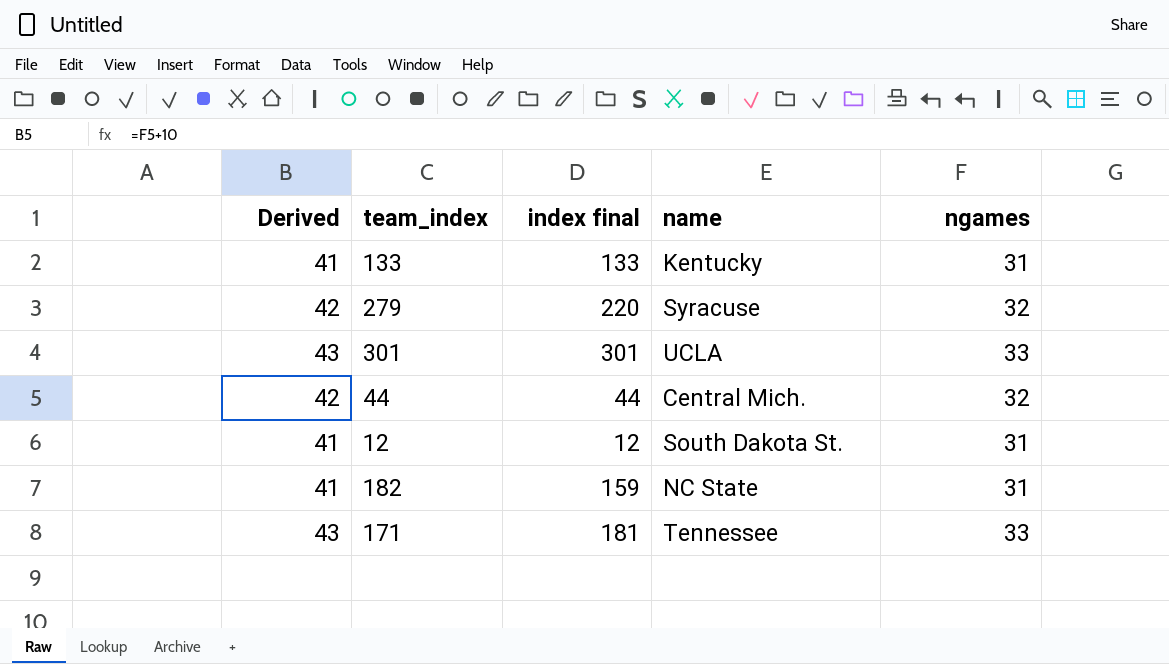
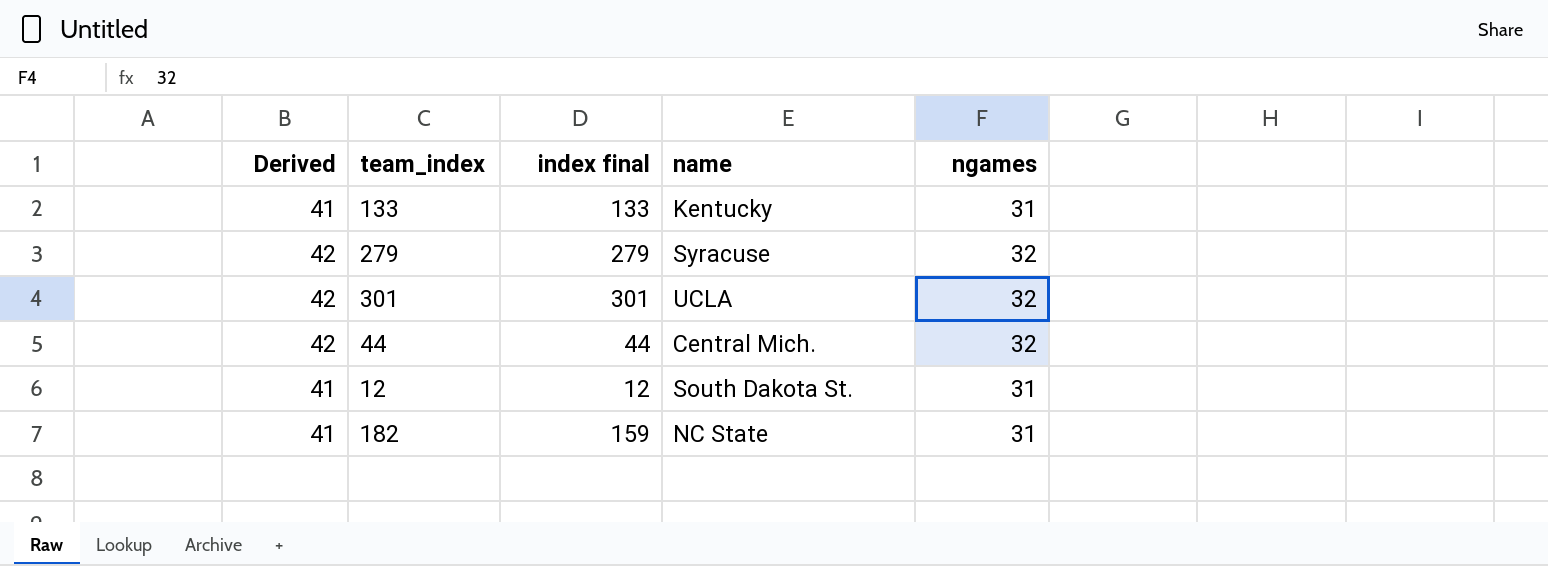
row 171: 43 | 181 | Tennessee | 33 -> none
279 | index final: 220 -> 279
301 | Derived: 43 -> 42
301 | ngames: 33 -> 32

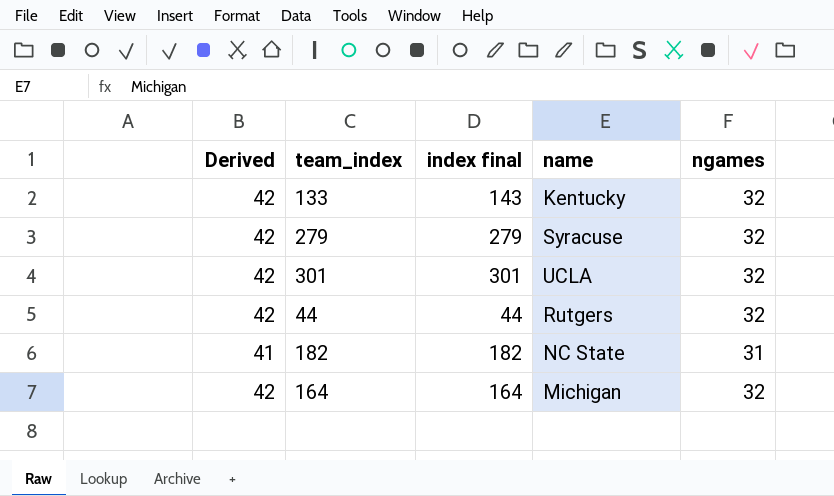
row 12: 41 | 12 | South Dakota St. | 31 -> none
133 | Derived: 41 -> 42
133 | index final: 133 -> 143
133 | ngames: 31 -> 32
44 | name: Central Mich. -> Rutgers
182 | index final: 159 -> 182
row 164: none -> 42 | 164 | Michigan | 32

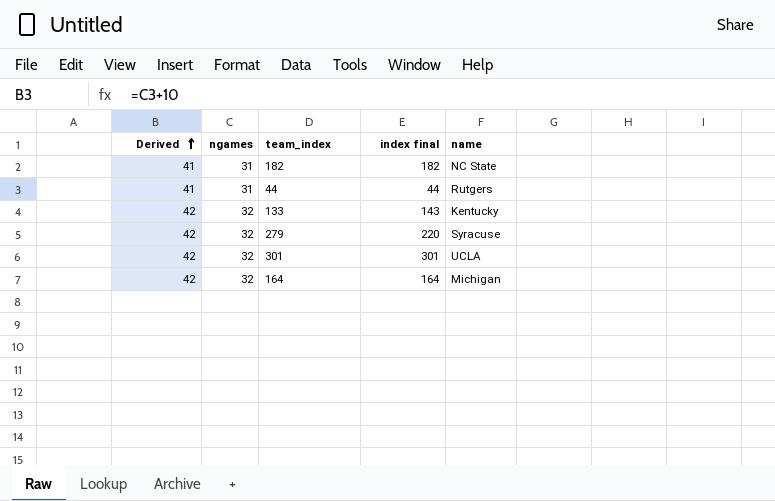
row order: none -> Derived ascending
column ngames | position: 5 -> 2
44 | Derived: 42 -> 41
44 | ngames: 32 -> 31
279 | index final: 279 -> 220

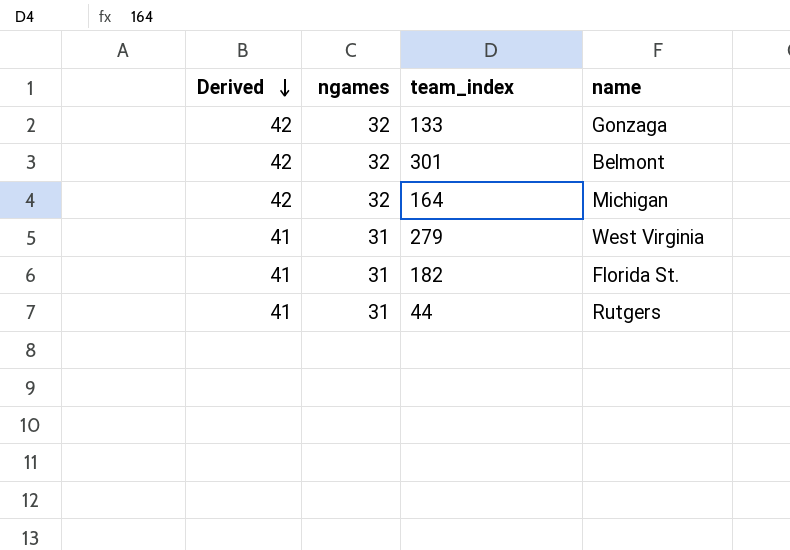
row order: Derived ascending -> Derived descending
column index final | position: 4 -> none
133 | name: Kentucky -> Gonzaga
301 | name: UCLA -> Belmont
279 | Derived: 42 -> 41
279 | ngames: 32 -> 31
279 | name: Syracuse -> West Virginia
182 | name: NC State -> Florida St.

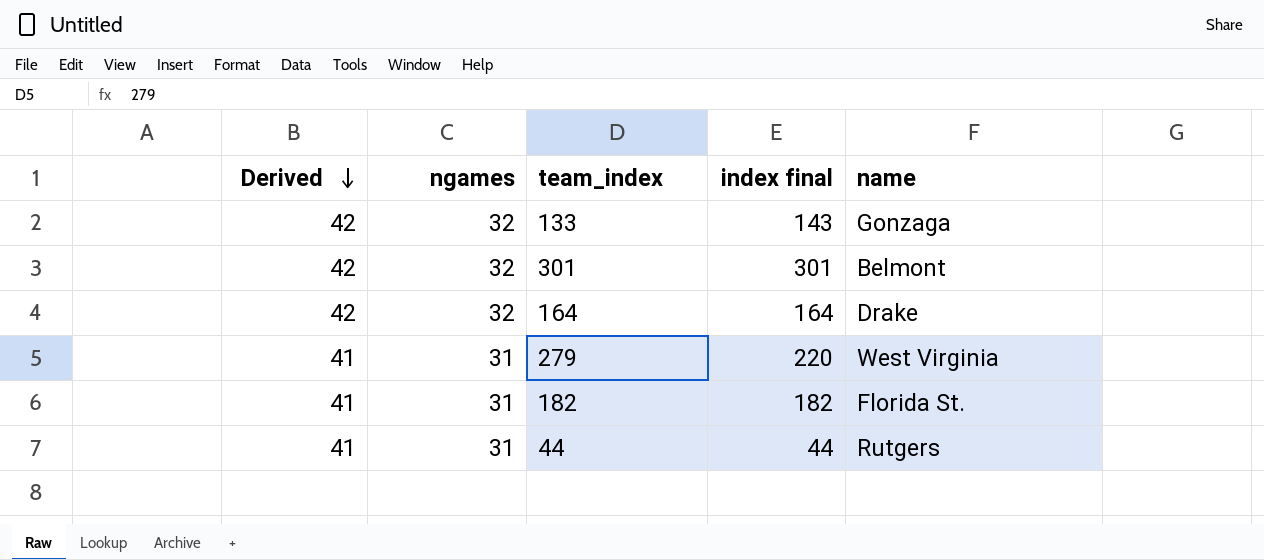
column index final | position: none -> 4
164 | name: Michigan -> Drake

